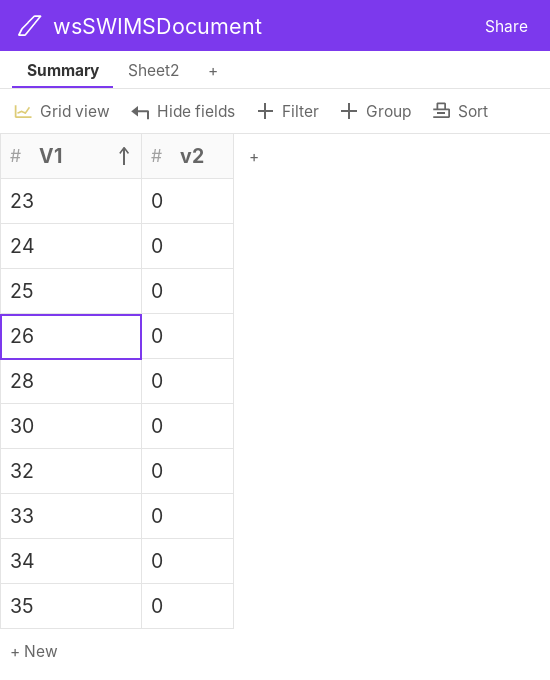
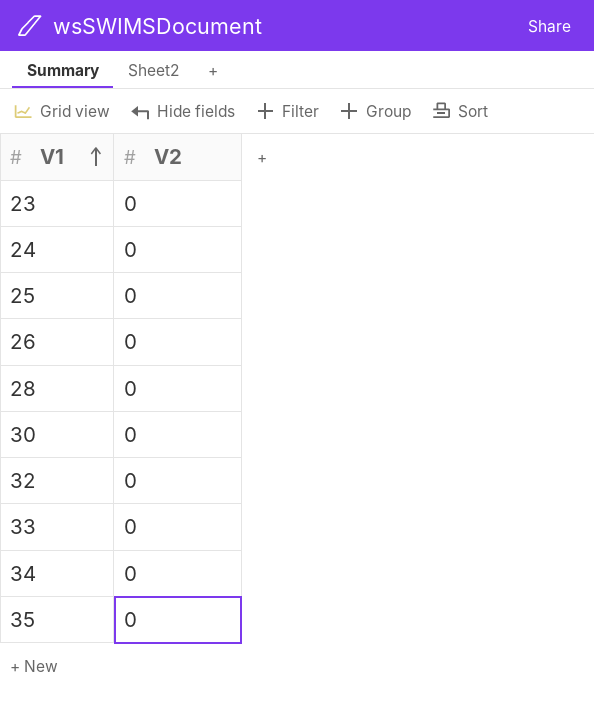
column name: v2 -> V2

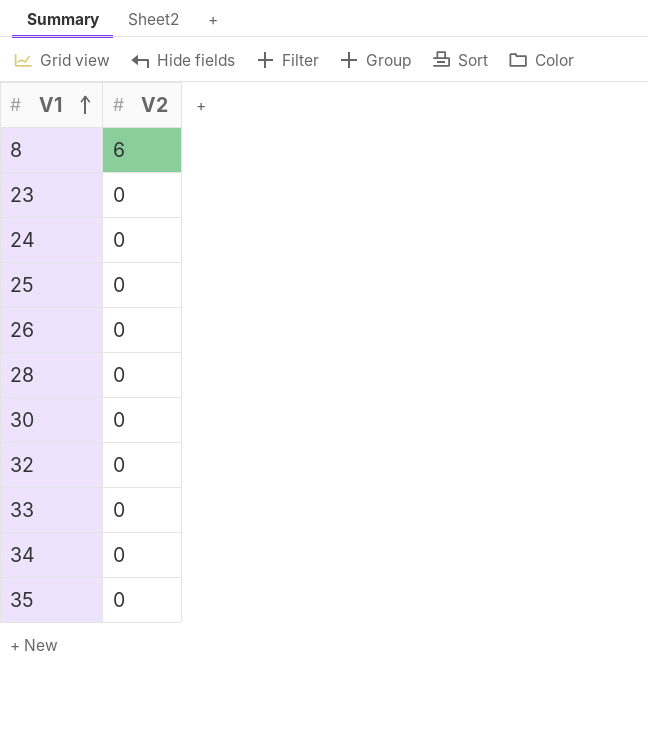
row 8: none -> 6

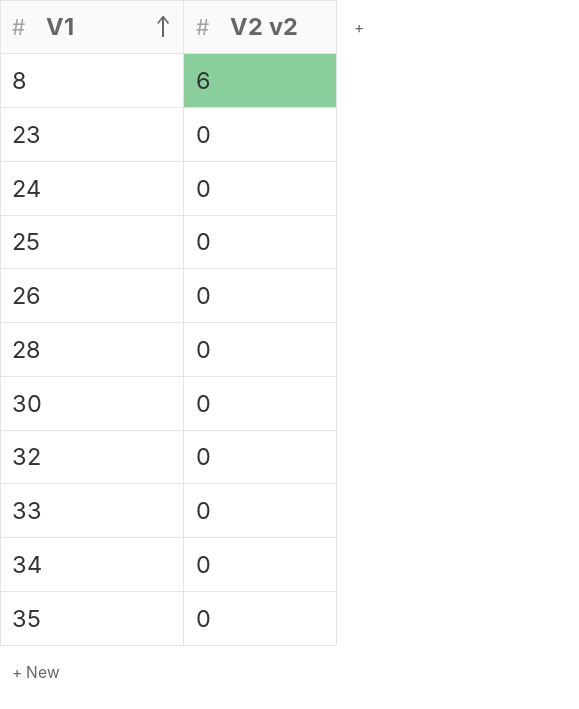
column name: V2 -> V2 v2

